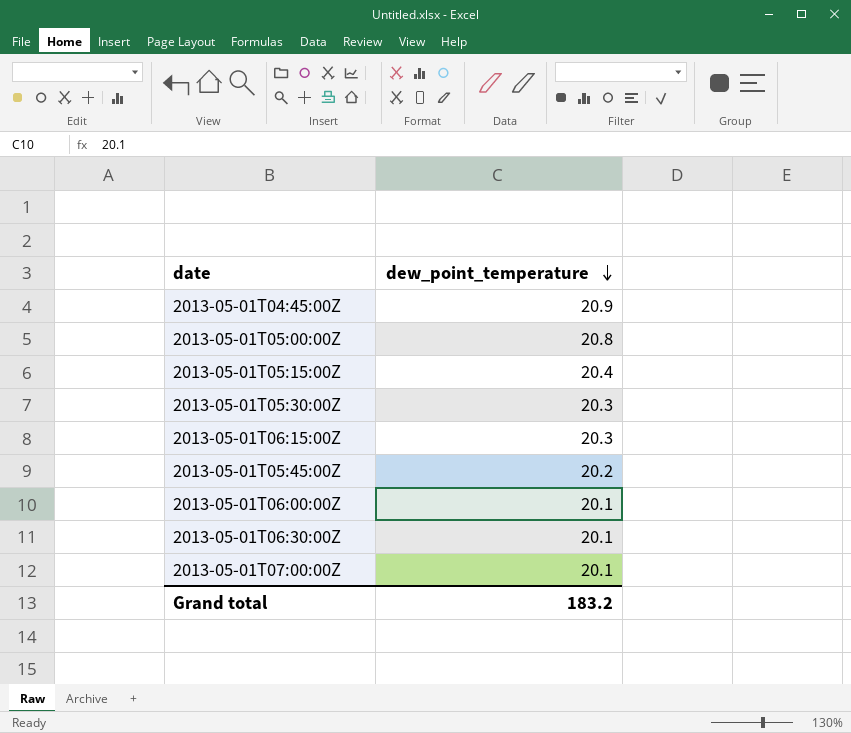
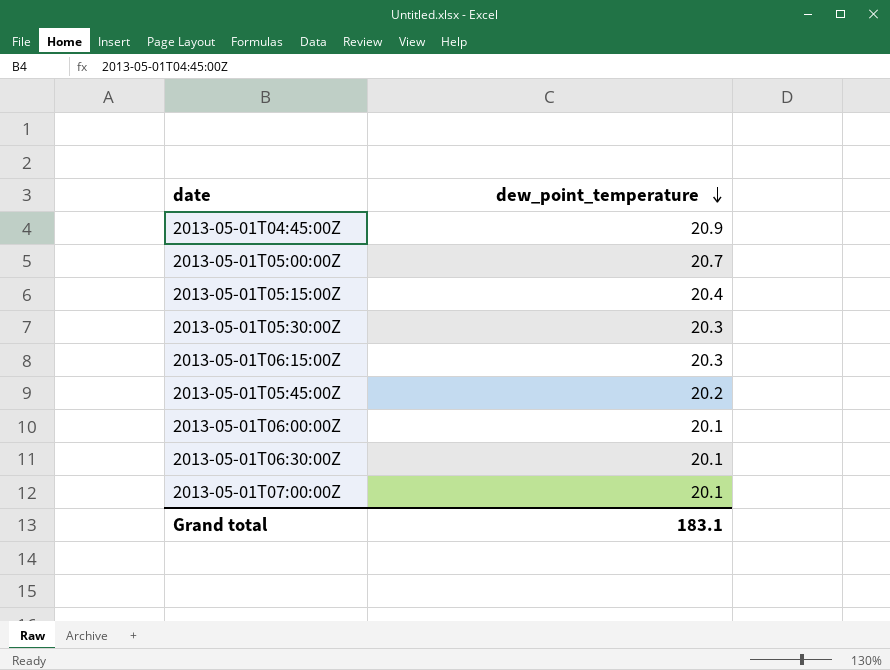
2013-05-01T05:00:00Z | dew_point_temperature: 20.8 -> 20.7
Grand total | dew_point_temperature: 183.2 -> 183.1

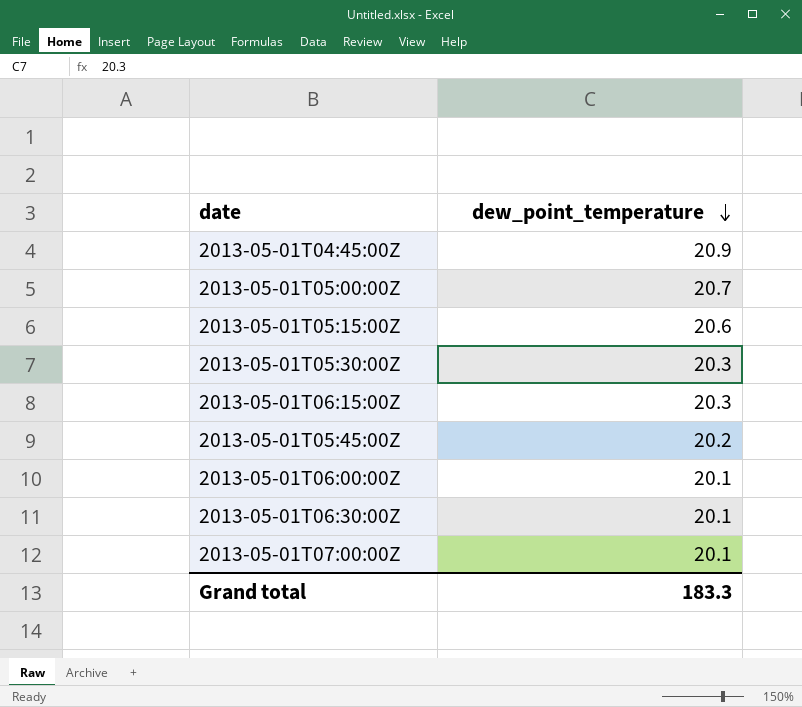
2013-05-01T05:15:00Z | dew_point_temperature: 20.4 -> 20.6
Grand total | dew_point_temperature: 183.1 -> 183.3

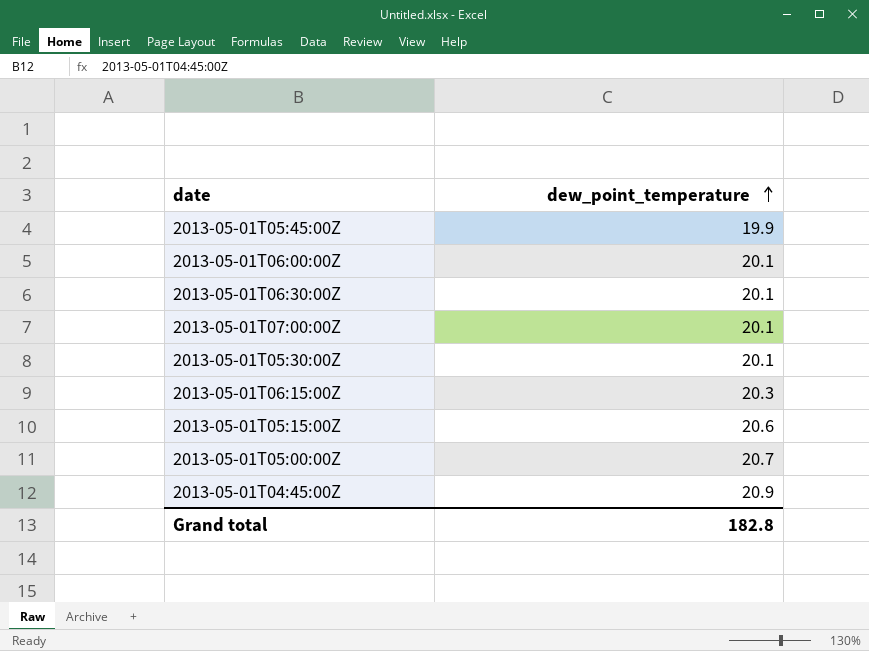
row order: dew_point_temperature descending -> dew_point_temperature ascending
2013-05-01T05:45:00Z | dew_point_temperature: 20.2 -> 19.9
2013-05-01T05:30:00Z | dew_point_temperature: 20.3 -> 20.1
Grand total | dew_point_temperature: 183.3 -> 182.8

